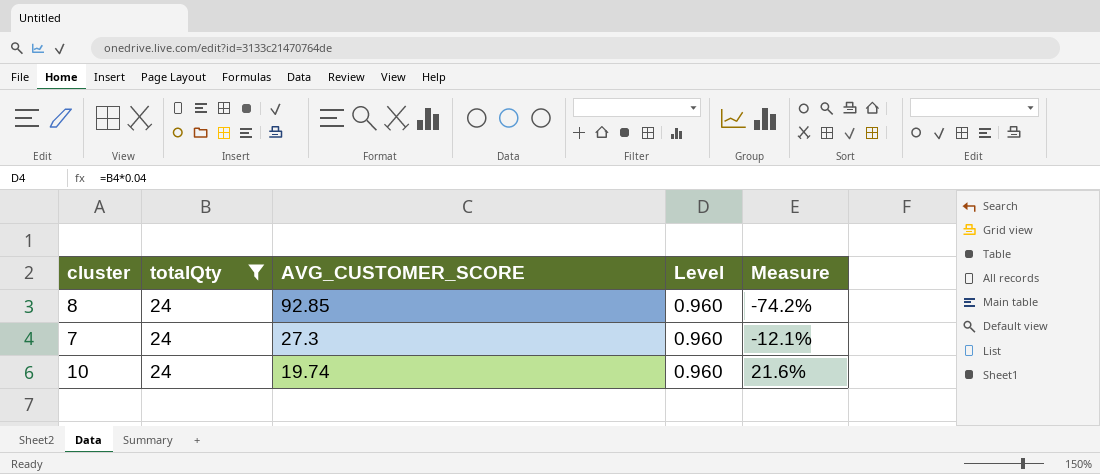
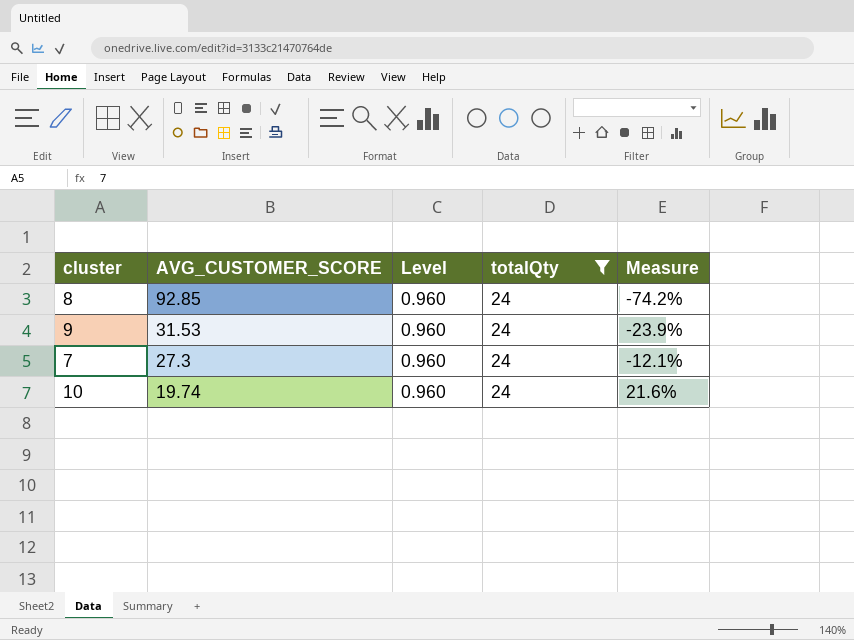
column totalQty | position: 2 -> 4
row 9: none -> 31.53 | 0.960 | 24 | -23.9%

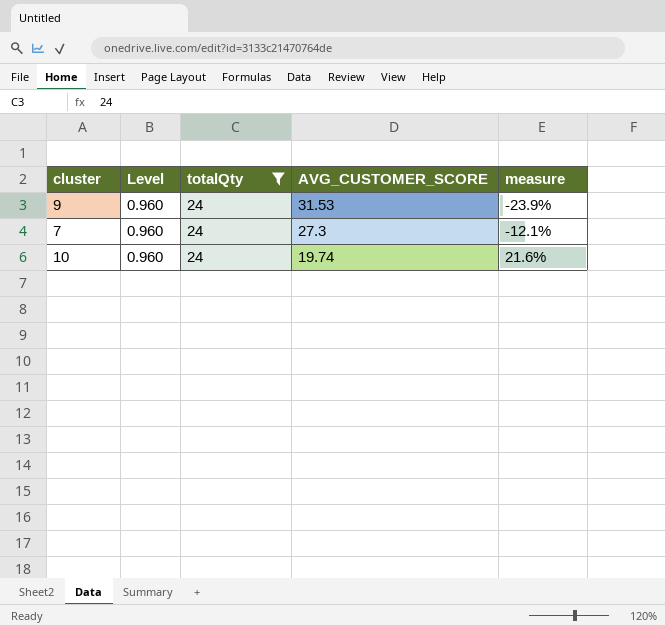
column AVG_CUSTOMER_SCORE | position: 2 -> 4
column name: Measure -> measure
row 8: 92.85 | 0.960 | 24 | -74.2% -> none

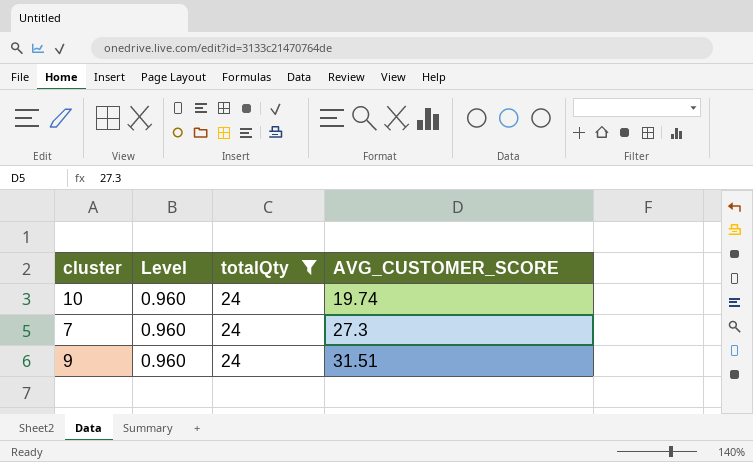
row order: AVG_CUSTOMER_SCORE descending -> AVG_CUSTOMER_SCORE ascending
column measure | formula: ([totalQty] - [AVG_CUSTOMER_SCORE]) / [AVG_CUSTOMER_SCORE] -> none
9 | AVG_CUSTOMER_SCORE: 31.53 -> 31.51

